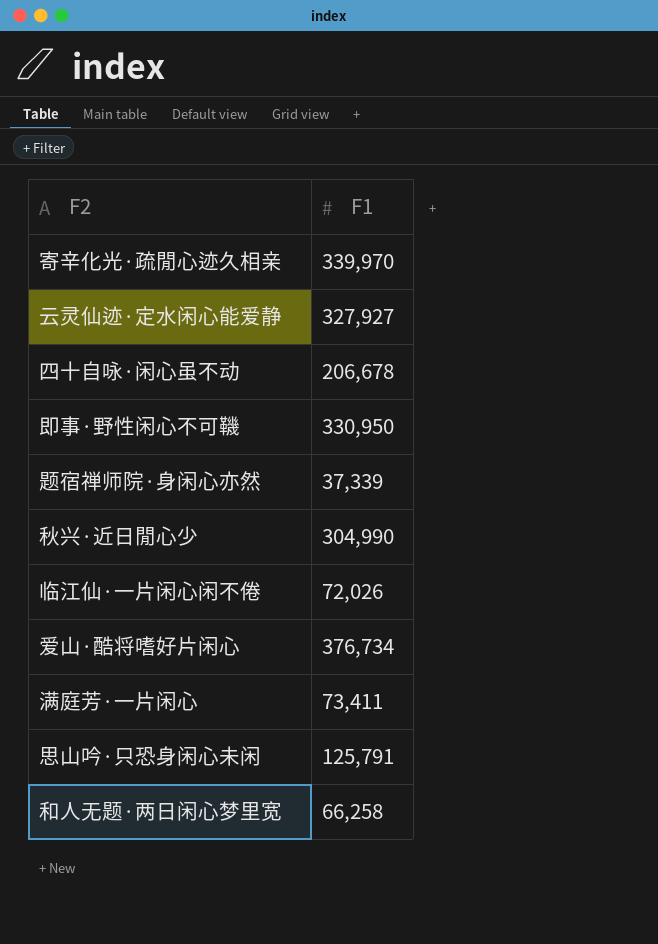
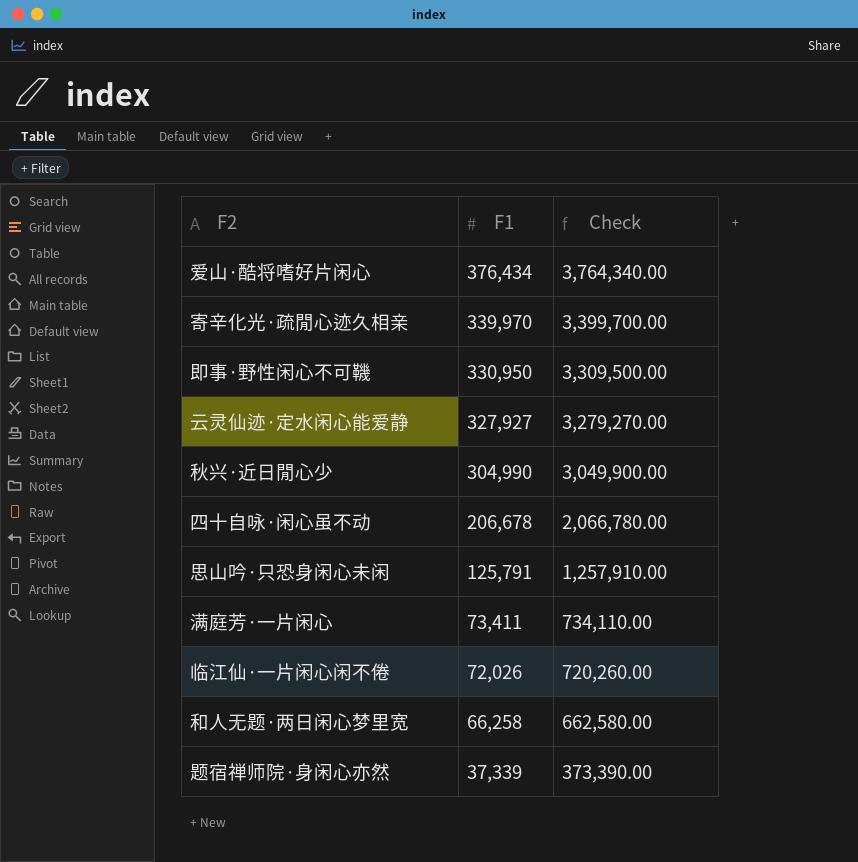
row order: none -> F1 descending
column Check | formula: none -> [F1] * 10
爱山·酷将嗜好片闲心 | F1: 376,734 -> 376,434

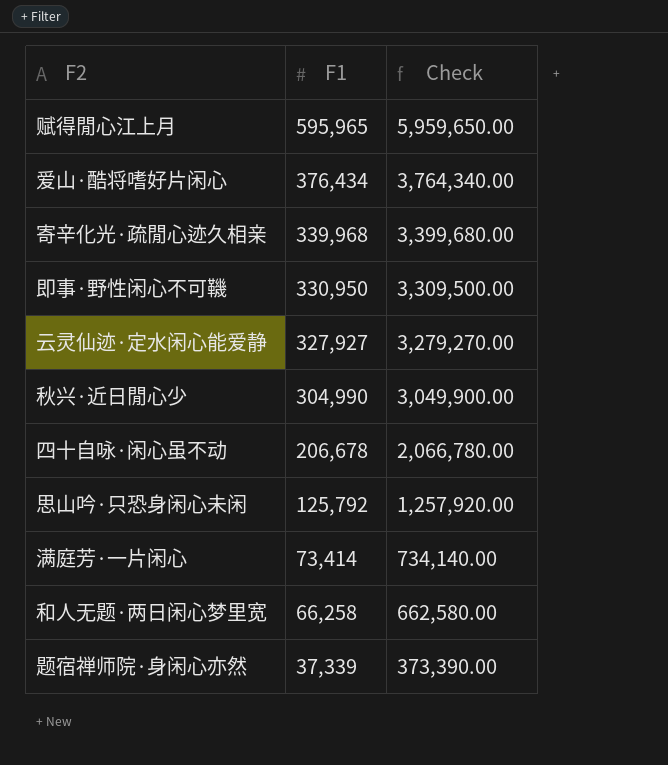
row 临江仙·一片闲心闲不倦: 72,026 | 720,260.00 -> none
row 赋得閒心江上月: none -> 595,965 | 5,959,650.00
寄辛化光·疏閒心迹久相亲 | F1: 339,970 -> 339,968
寄辛化光·疏閒心迹久相亲 | Check: 3,399,700.00 -> 3,399,680.00
思山吟·只恐身闲心未闲 | F1: 125,791 -> 125,792
思山吟·只恐身闲心未闲 | Check: 1,257,910.00 -> 1,257,920.00
满庭芳·一片闲心 | F1: 73,411 -> 73,414
满庭芳·一片闲心 | Check: 734,110.00 -> 734,140.00

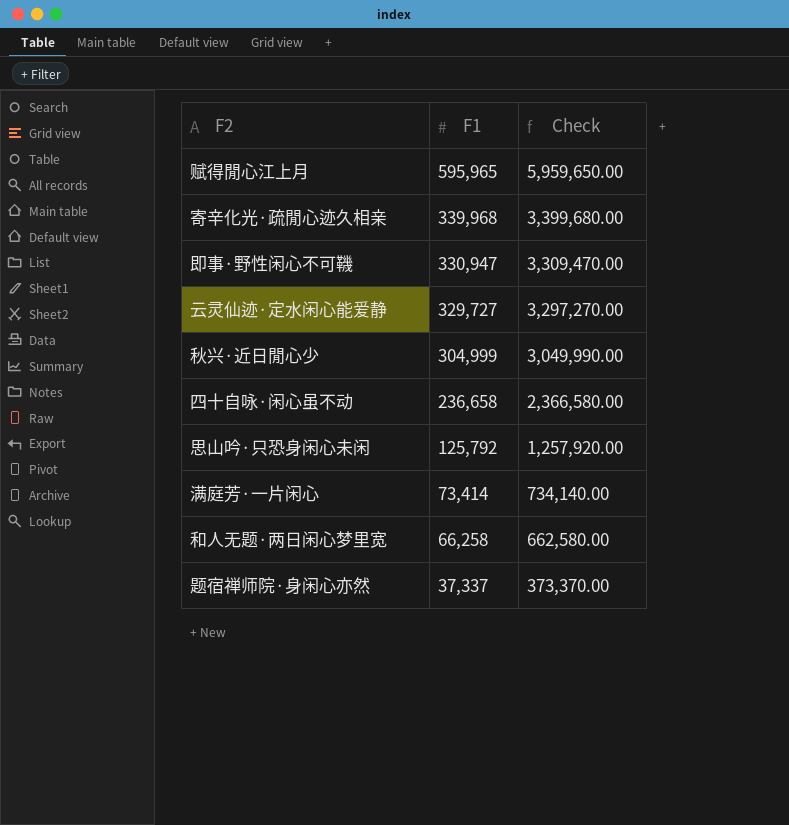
row 爱山·酷将嗜好片闲心: 376,434 | 3,764,340.00 -> none
即事·野性闲心不可鞿 | F1: 330,950 -> 330,947
即事·野性闲心不可鞿 | Check: 3,309,500.00 -> 3,309,470.00
云灵仙迹·定水闲心能爱静 | F1: 327,927 -> 329,727
云灵仙迹·定水闲心能爱静 | Check: 3,279,270.00 -> 3,297,270.00
秋兴·近日閒心少 | F1: 304,990 -> 304,999
秋兴·近日閒心少 | Check: 3,049,900.00 -> 3,049,990.00
四十自咏·闲心虽不动 | F1: 206,678 -> 236,658
四十自咏·闲心虽不动 | Check: 2,066,780.00 -> 2,366,580.00
题宿禅师院·身闲心亦然 | F1: 37,339 -> 37,337
题宿禅师院·身闲心亦然 | Check: 373,390.00 -> 373,370.00

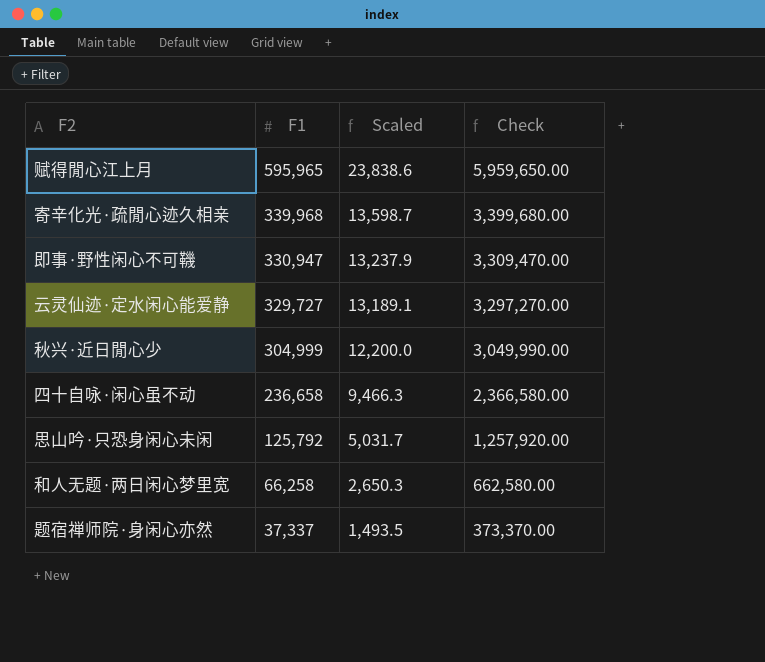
column Scaled | formula: none -> [F1] * 0.04
row 满庭芳·一片闲心: 73,414 | 734,140.00 -> none

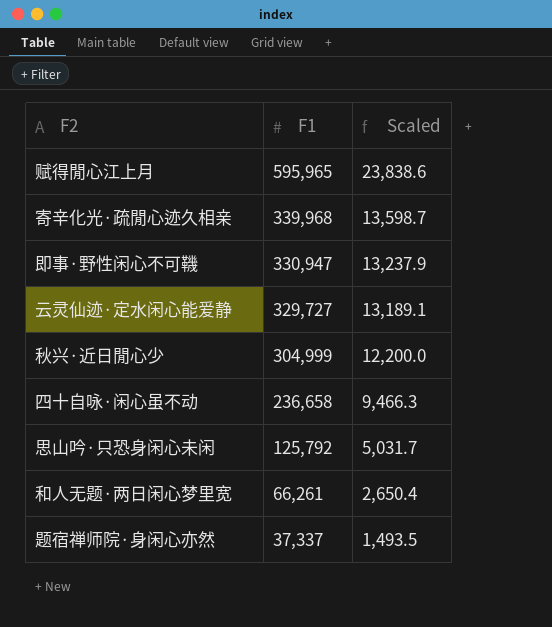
column Check | formula: [F1] * 10 -> none
和人无题·两日闲心梦里宽 | F1: 66,258 -> 66,261
和人无题·两日闲心梦里宽 | Scaled: 2,650.3 -> 2,650.4

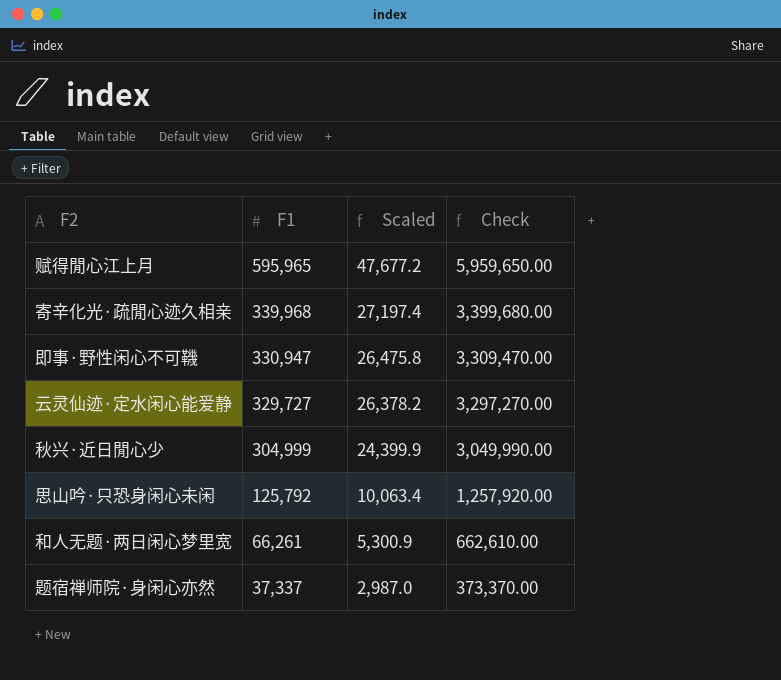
column Scaled | formula: [F1] * 0.04 -> [F1] * 0.08
column Check | formula: none -> [F1] * 10
row 四十自咏·闲心虽不动: 236,658 | 9,466.3 -> none

